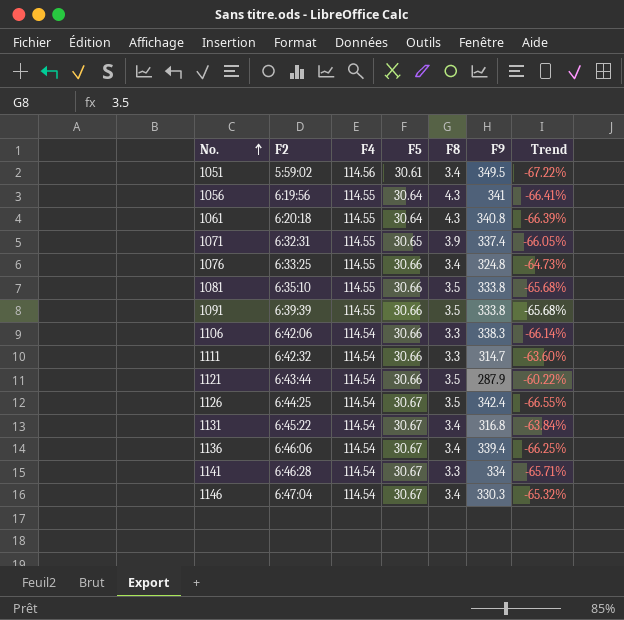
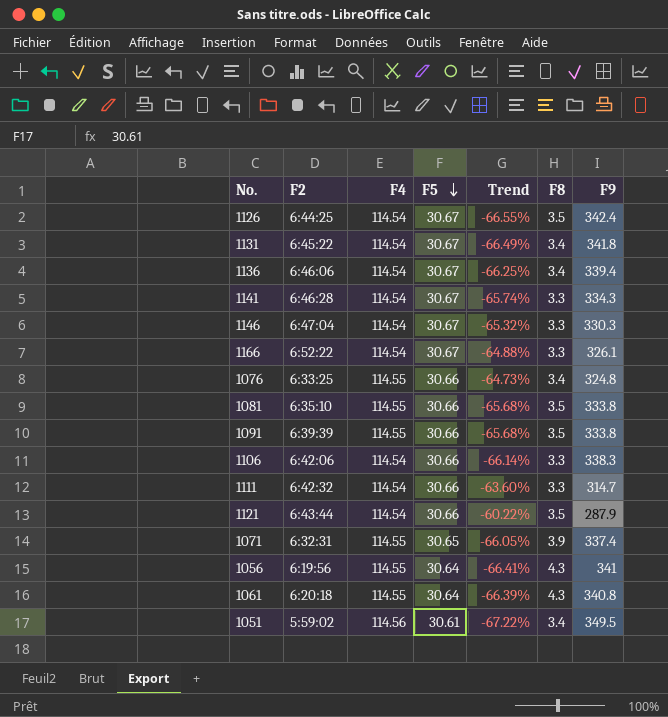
row order: No. ascending -> F5 descending
column Trend | position: 7 -> 5
1131 | Trend: -63.84% -> -66.49%
1131 | F9: 316.8 -> 341.8
1141 | Trend: -65.71% -> -65.74%
1141 | F9: 334 -> 334.3
1146 | F8: 3.4 -> 3.3
row 1166: none -> 6:52:22 | 114.54 | 30.67 | -64.88% | 3.3 | 326.1

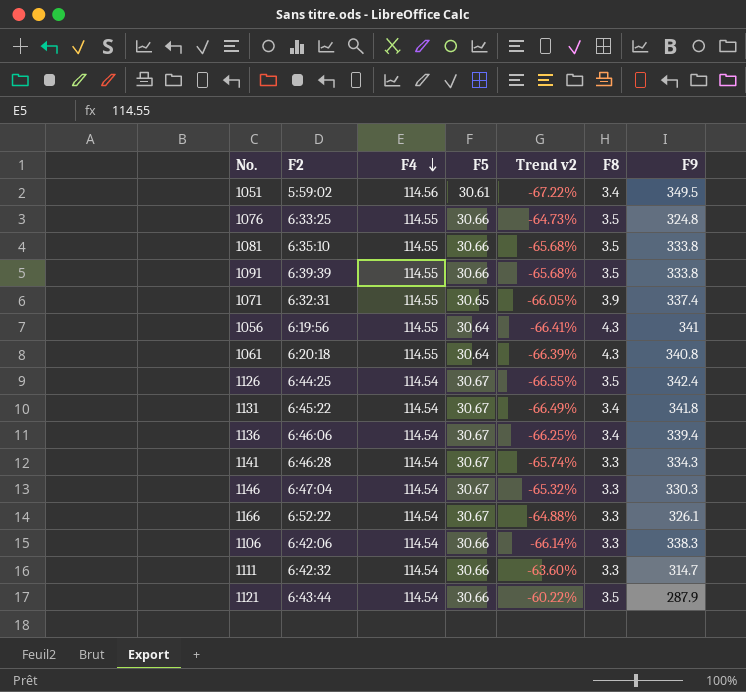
row order: F5 descending -> F4 descending
column name: Trend -> Trend v2
1076 | F8: 3.4 -> 3.5

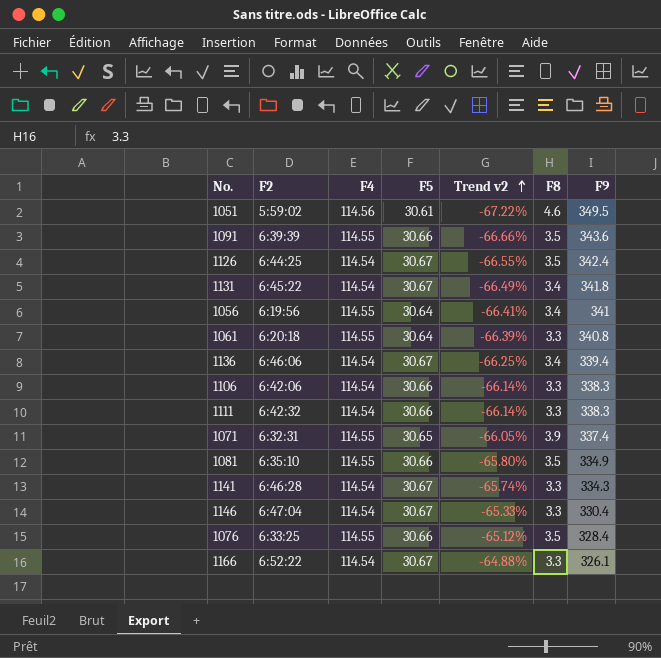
row order: F4 descending -> Trend v2 ascending
row 1121: 6:43:44 | 114.54 | 30.66 | -60.22% | 3.5 | 287.9 -> none
1051 | F8: 3.4 -> 4.6
1091 | Trend v2: -65.68% -> -66.66%
1091 | F9: 333.8 -> 343.6
1056 | F8: 4.3 -> 3.4
1061 | F8: 4.3 -> 3.3
1111 | Trend v2: -63.60% -> -66.14%
1111 | F9: 314.7 -> 338.3
1081 | Trend v2: -65.68% -> -65.80%
1081 | F9: 333.8 -> 334.9
1146 | Trend v2: -65.32% -> -65.33%
1146 | F9: 330.3 -> 330.4
1076 | Trend v2: -64.73% -> -65.12%
1076 | F9: 324.8 -> 328.4

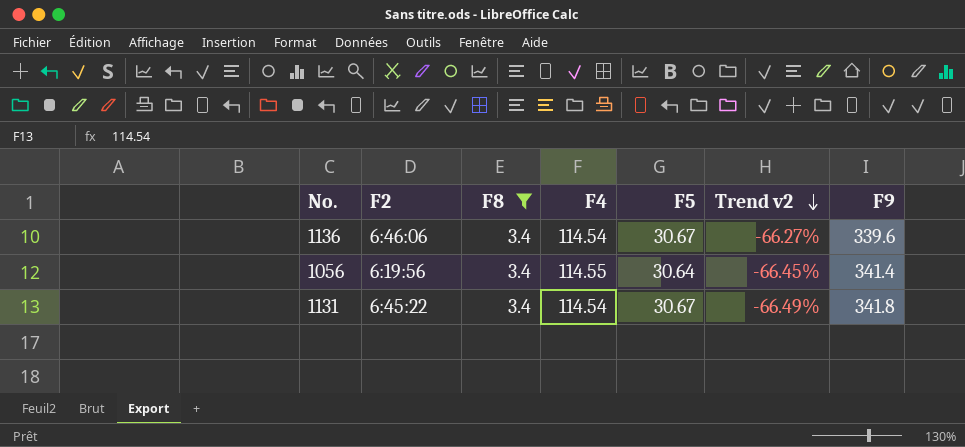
filter: none -> F8 = 3.4
row order: Trend v2 ascending -> Trend v2 descending
column F8 | position: 6 -> 3
1136 | Trend v2: -66.25% -> -66.27%
1136 | F9: 339.4 -> 339.6
1056 | Trend v2: -66.41% -> -66.45%
1056 | F9: 341 -> 341.4

